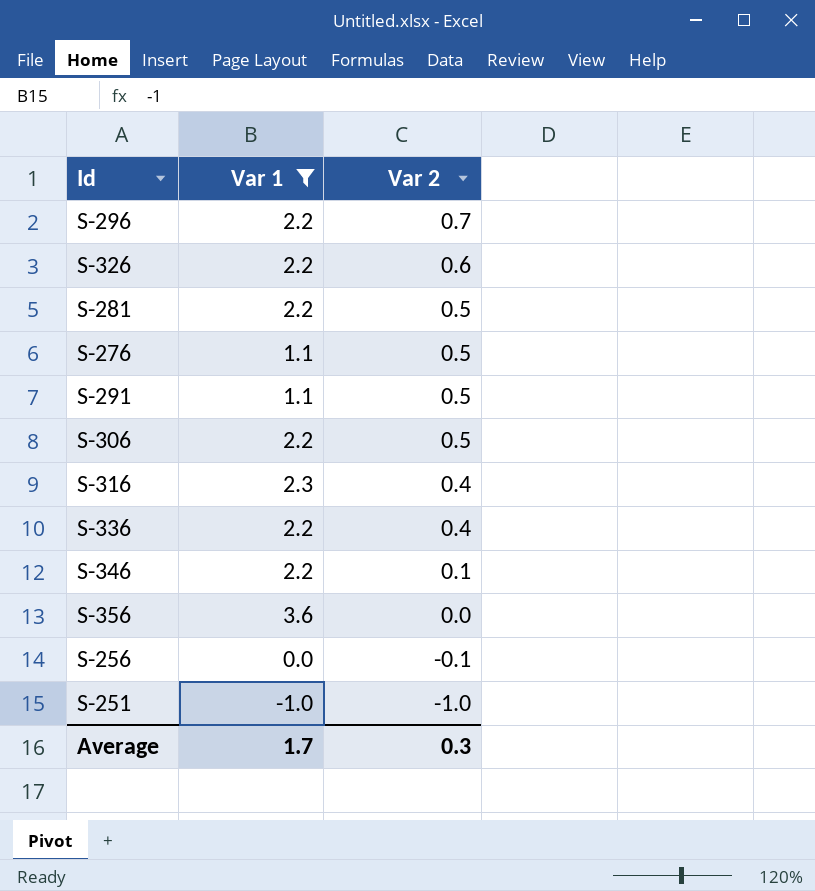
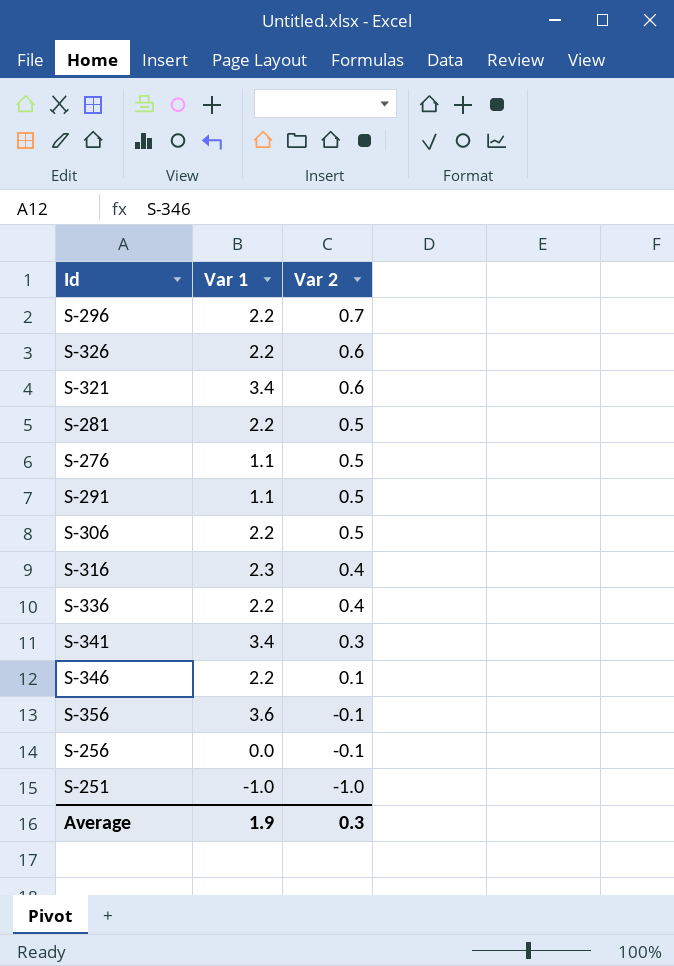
filter: Var 1 != 3.4 -> none
S-356 | Var 2: 0.0 -> -0.1
Average | Var 1: 1.7 -> 1.9

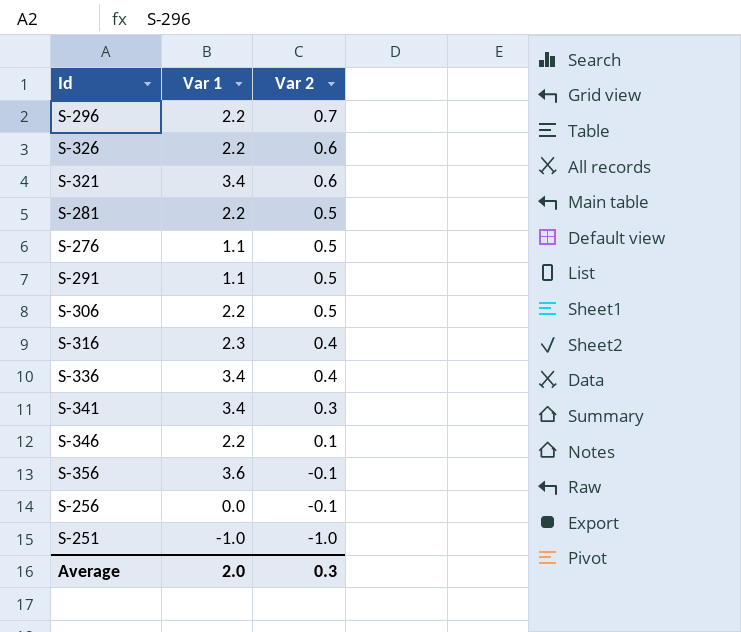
S-336 | Var 1: 2.2 -> 3.4
Average | Var 1: 1.9 -> 2.0

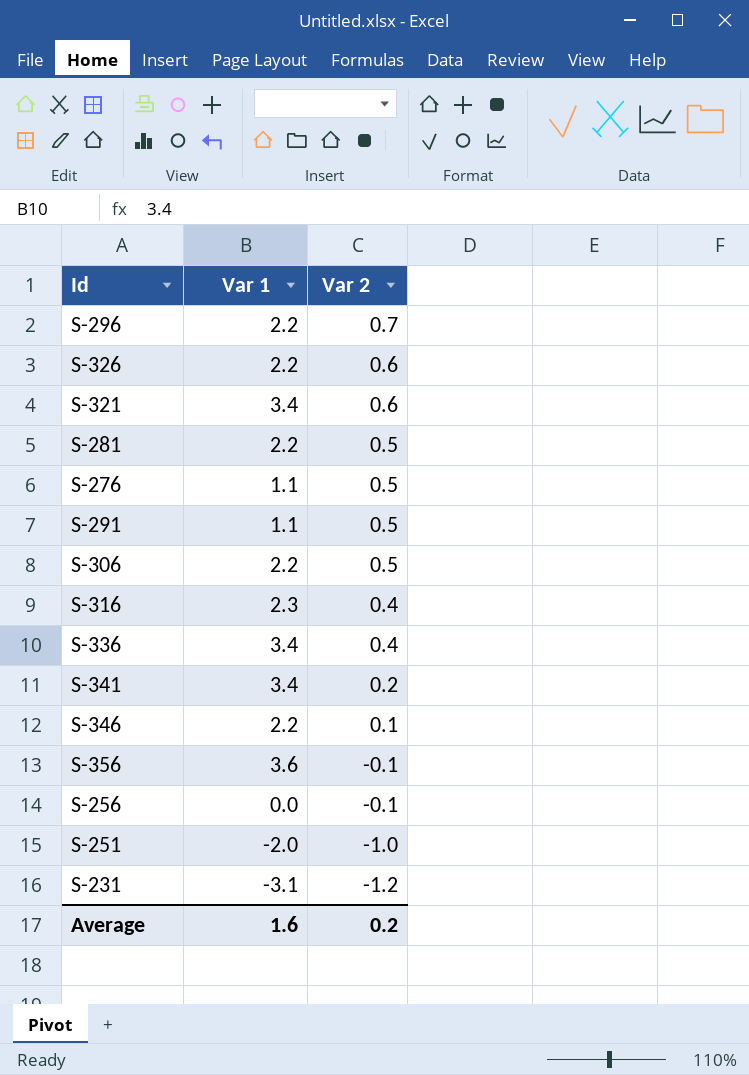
S-341 | Var 2: 0.3 -> 0.2
S-251 | Var 1: -1.0 -> -2.0
row S-231: none -> -3.1 | -1.2
Average | Var 1: 2.0 -> 1.6
Average | Var 2: 0.3 -> 0.2

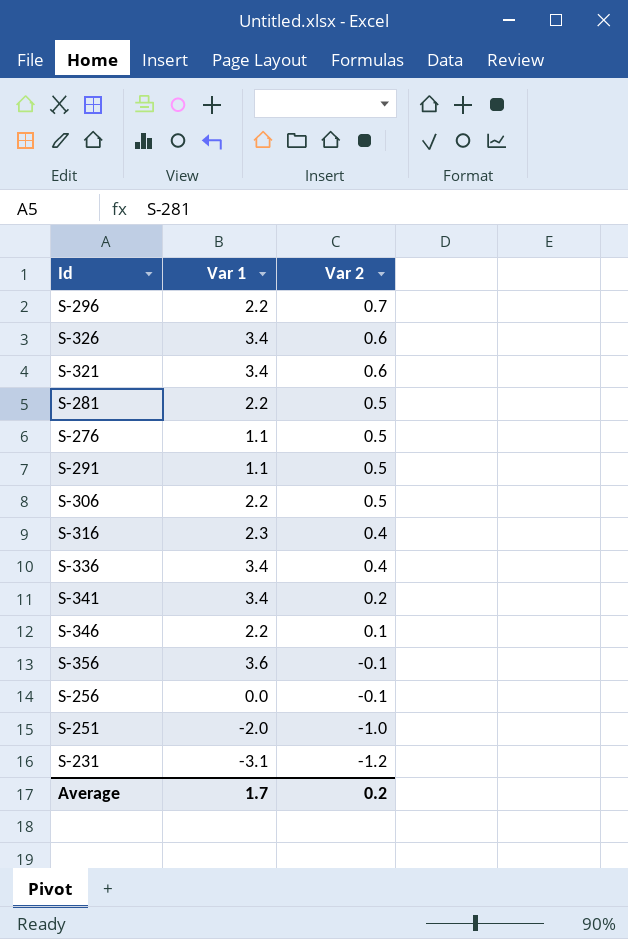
S-326 | Var 1: 2.2 -> 3.4
Average | Var 1: 1.6 -> 1.7

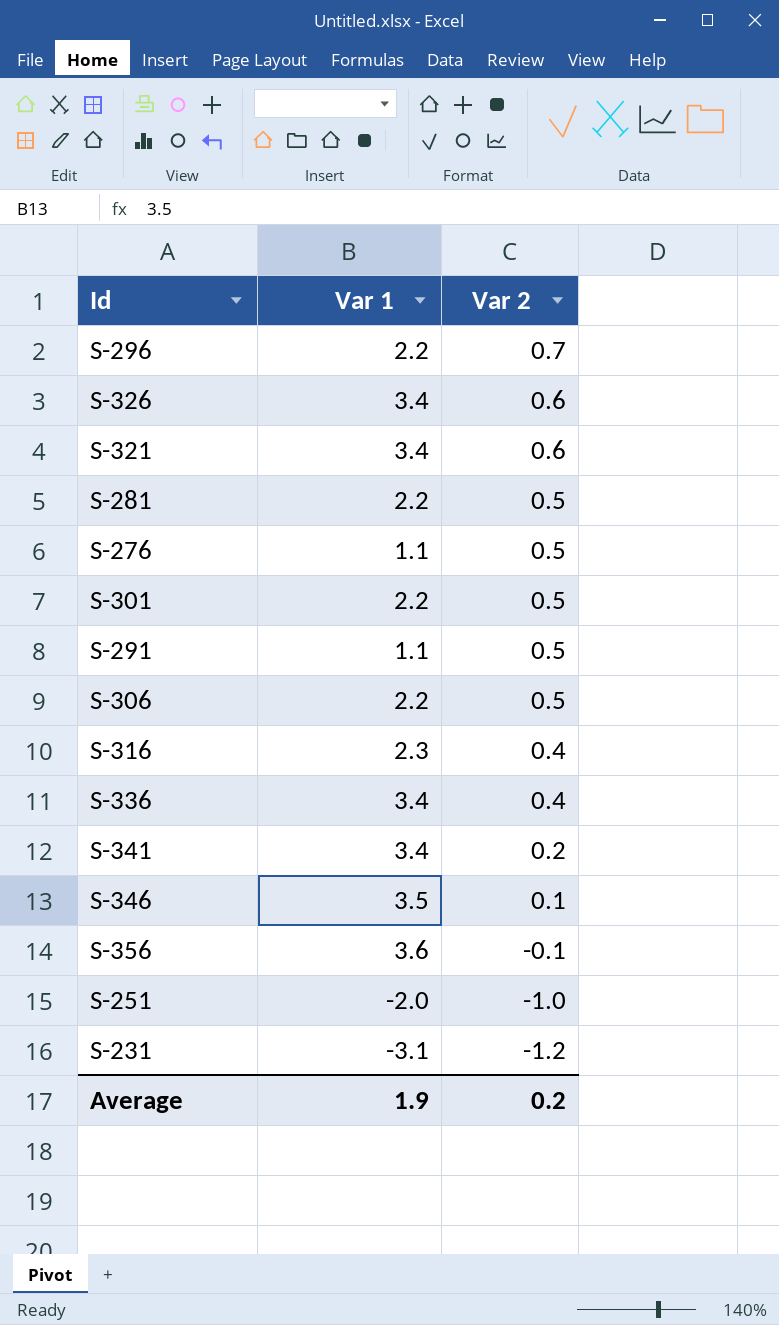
row S-256: 0.0 | -0.1 -> none
row S-301: none -> 2.2 | 0.5
S-346 | Var 1: 2.2 -> 3.5
Average | Var 1: 1.7 -> 1.9

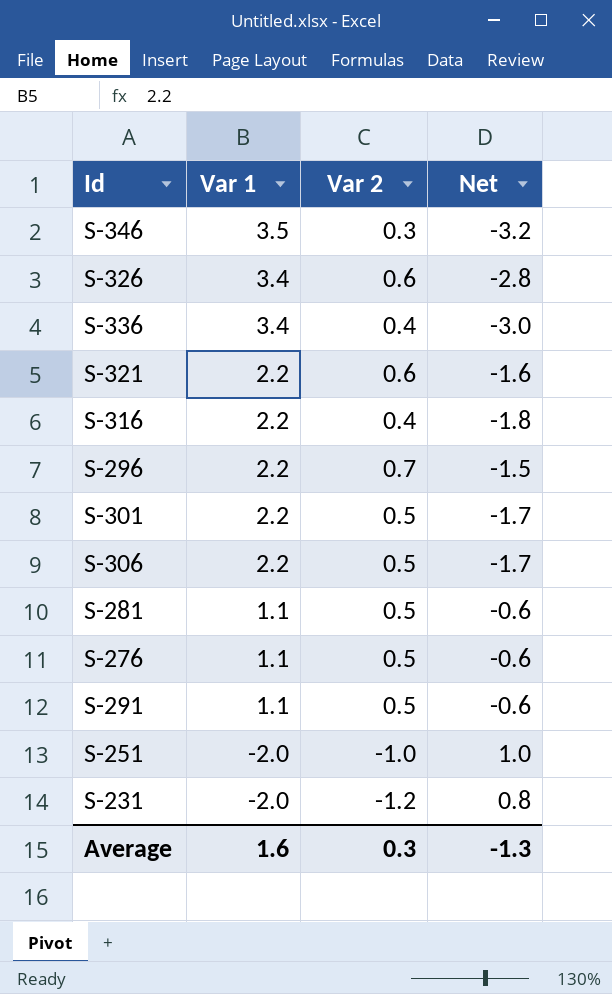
row order: Var 2 descending -> Var 1 descending
column Net | formula: none -> [Var 2] - [Var 1]
row S-341: 3.4 | 0.2 -> none
row S-356: 3.6 | -0.1 -> none
S-346 | Var 2: 0.1 -> 0.3
S-321 | Var 1: 3.4 -> 2.2
S-316 | Var 1: 2.3 -> 2.2
S-281 | Var 1: 2.2 -> 1.1
S-231 | Var 1: -3.1 -> -2.0
Average | Var 1: 1.9 -> 1.6
Average | Var 2: 0.2 -> 0.3

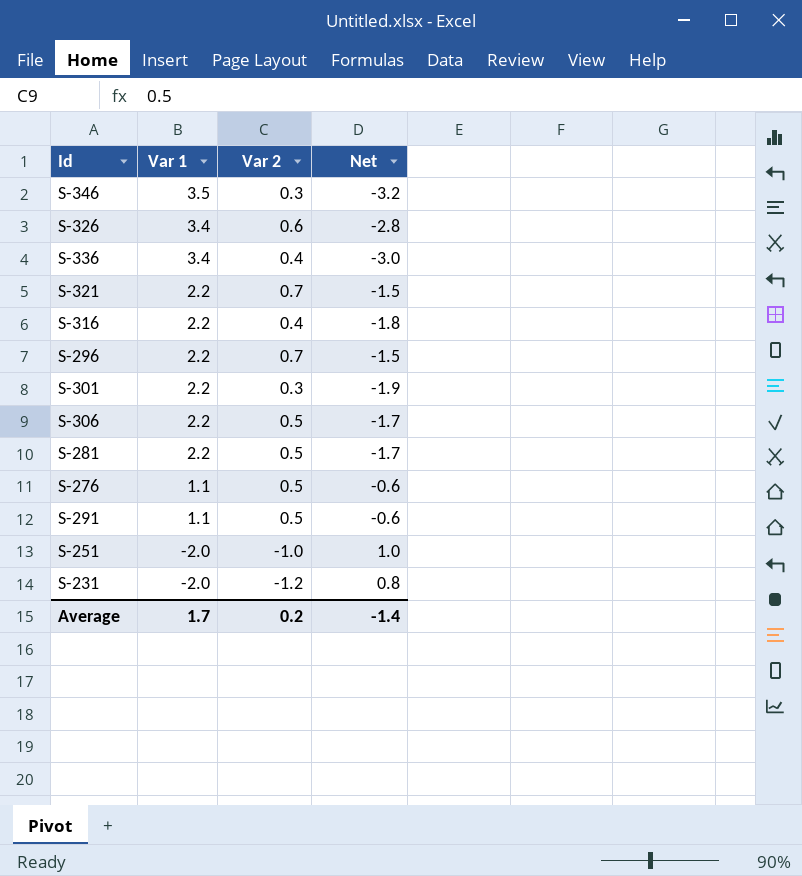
S-321 | Var 2: 0.6 -> 0.7
S-321 | Net: -1.6 -> -1.5
S-301 | Var 2: 0.5 -> 0.3
S-301 | Net: -1.7 -> -1.9
S-281 | Var 1: 1.1 -> 2.2
S-281 | Net: -0.6 -> -1.7
Average | Var 1: 1.6 -> 1.7
Average | Var 2: 0.3 -> 0.2
Average | Net: -1.3 -> -1.4

